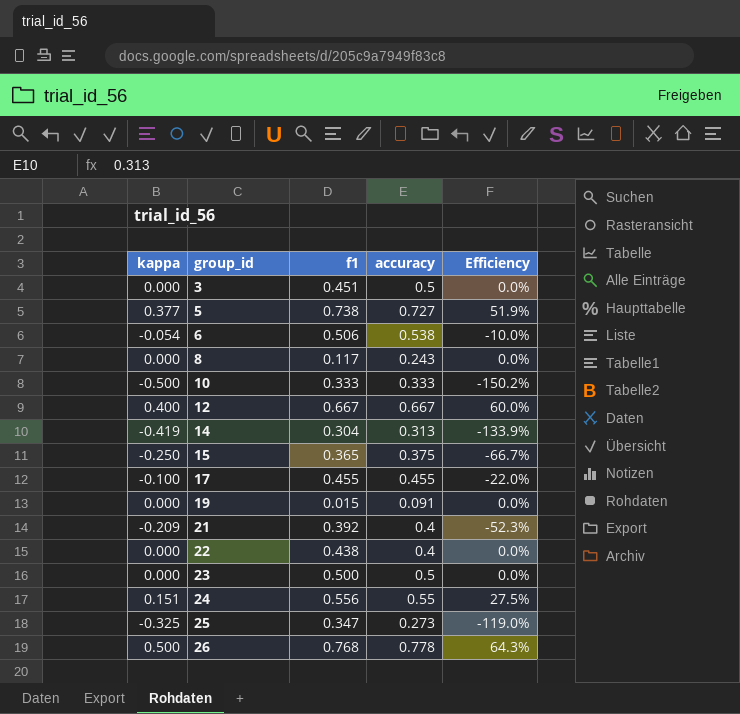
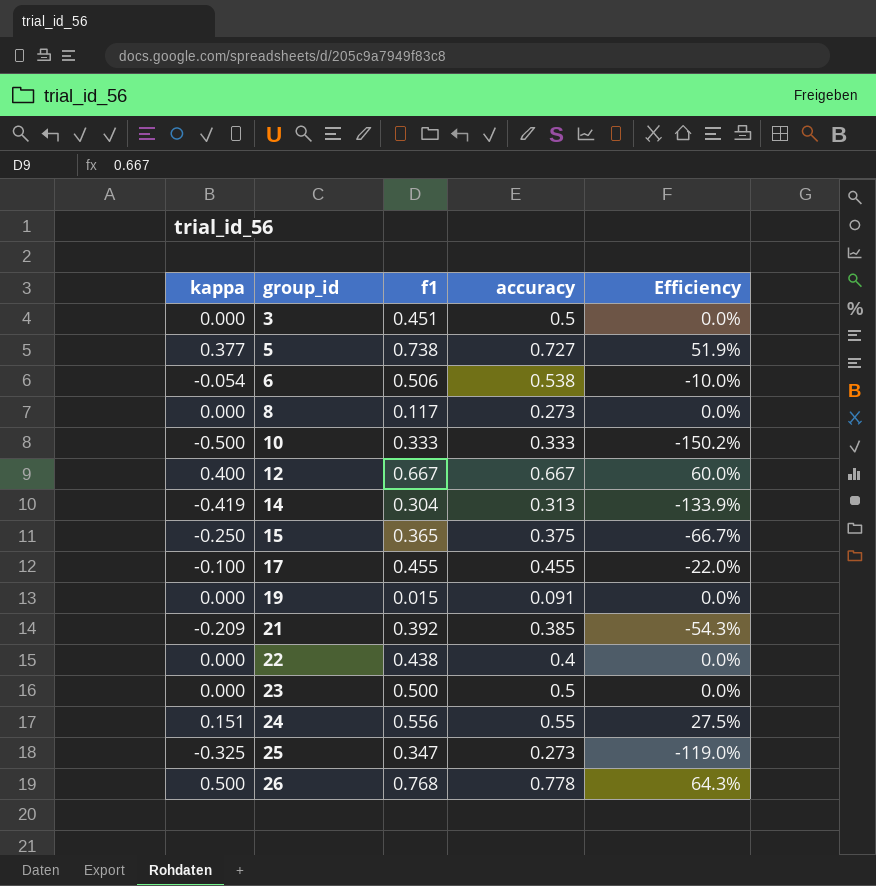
8 | accuracy: 0.243 -> 0.273
21 | accuracy: 0.4 -> 0.385
21 | Efficiency: -52.3% -> -54.3%

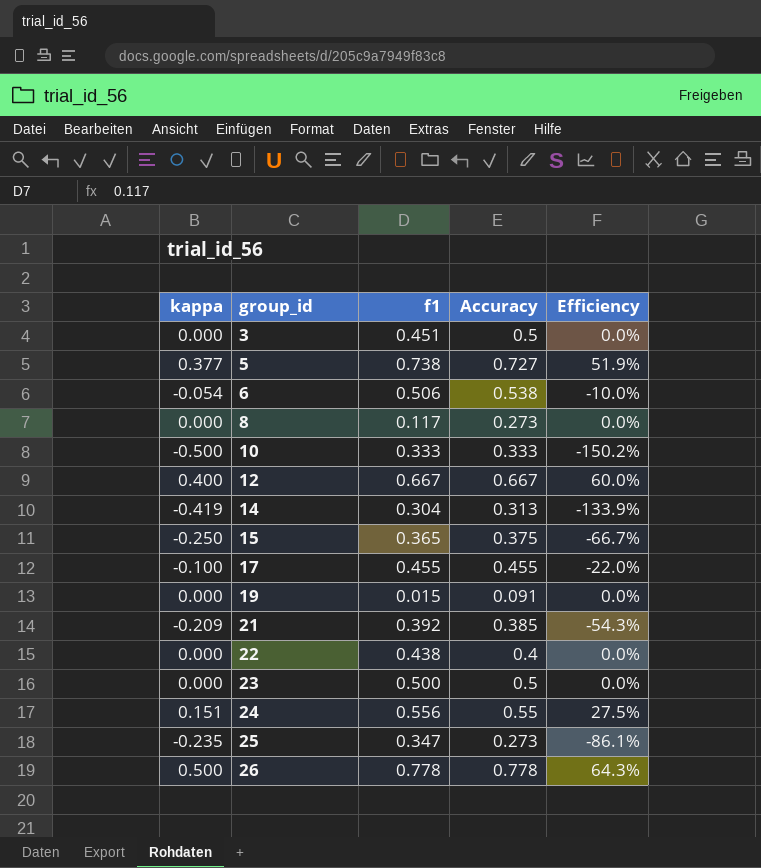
column name: accuracy -> Accuracy
25 | kappa: -0.325 -> -0.235
25 | Efficiency: -119.0% -> -86.1%
26 | f1: 0.768 -> 0.778

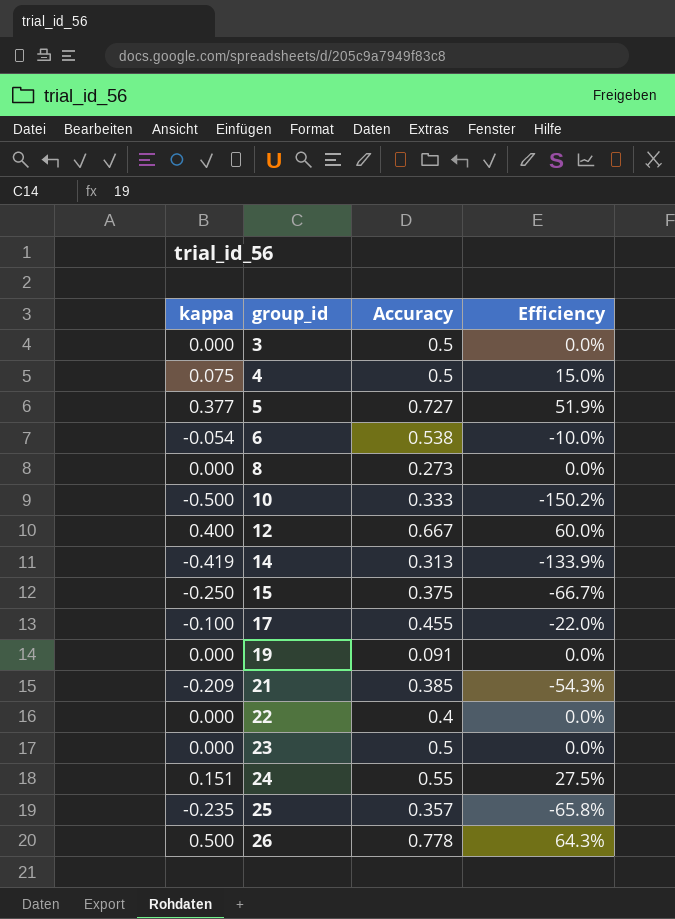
column f1 | position: 3 -> none
row 4: none -> 0.075 | 0.5 | 15.0%
25 | Accuracy: 0.273 -> 0.357
25 | Efficiency: -86.1% -> -65.8%

